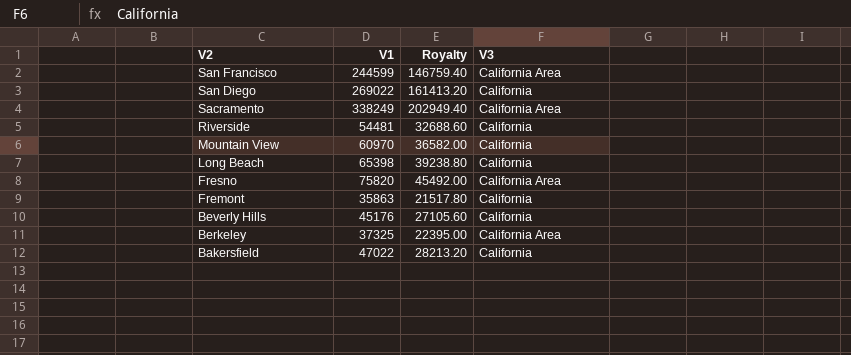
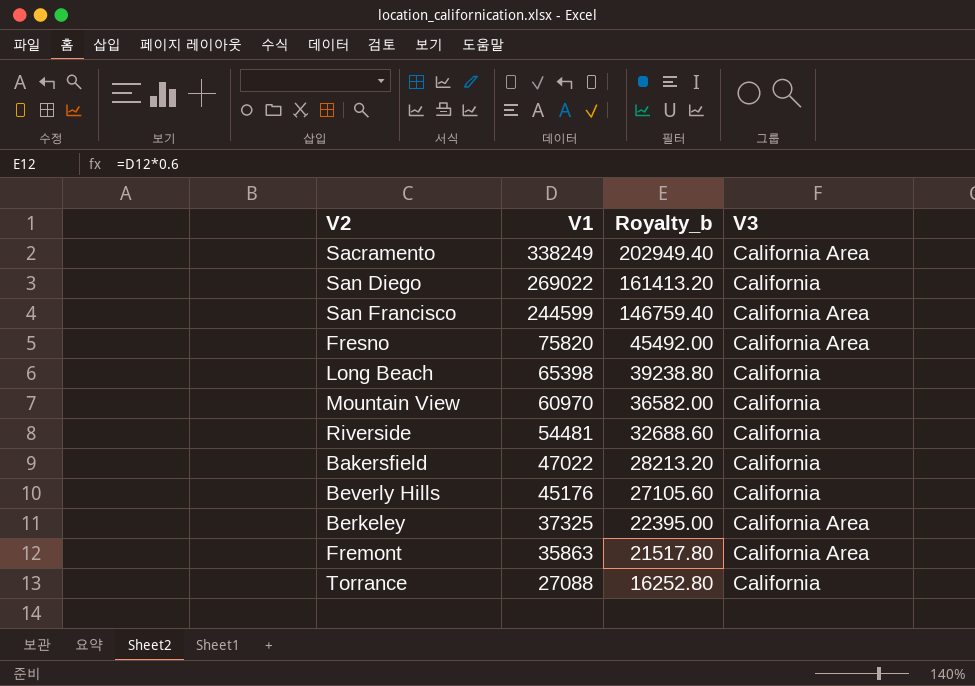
row order: V2 descending -> V1 descending
column name: Royalty -> Royalty_b
Fremont | V3: California -> California Area
row Torrance: none -> 27088 | 16252.80 | California

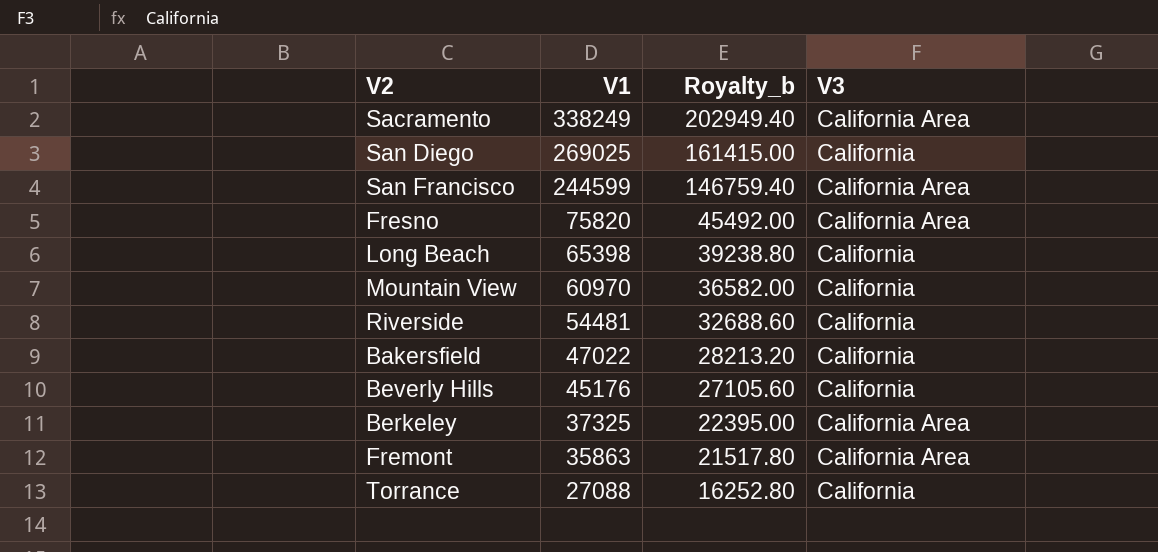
San Diego | V1: 269022 -> 269025
San Diego | Royalty_b: 161413.20 -> 161415.00

